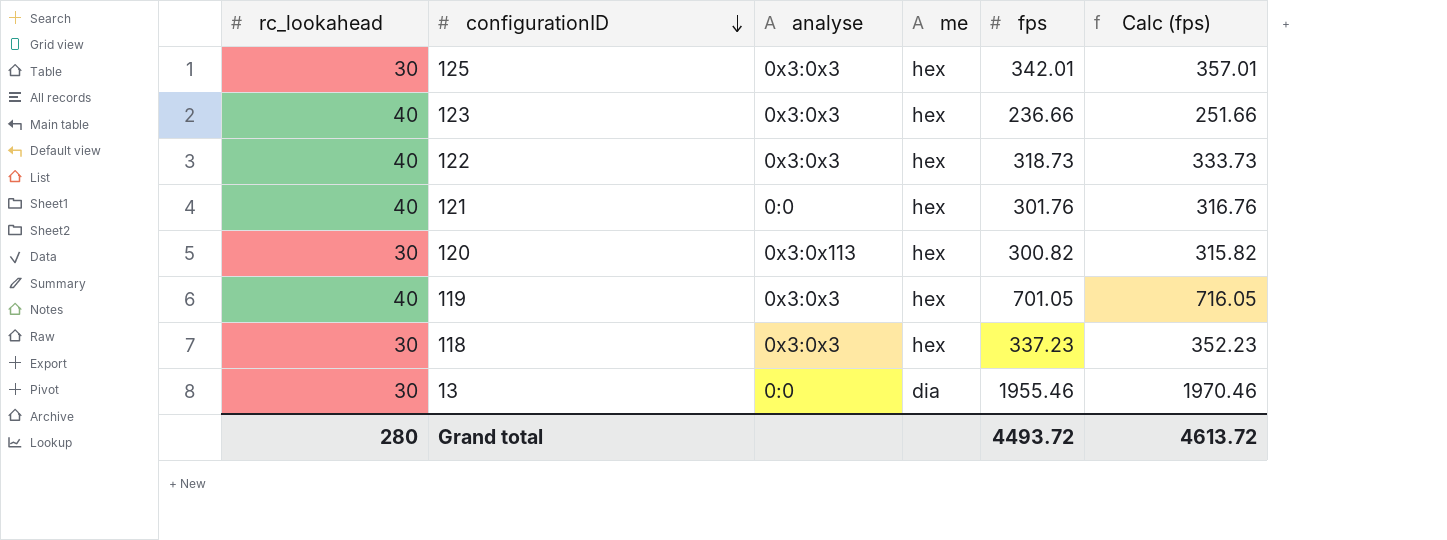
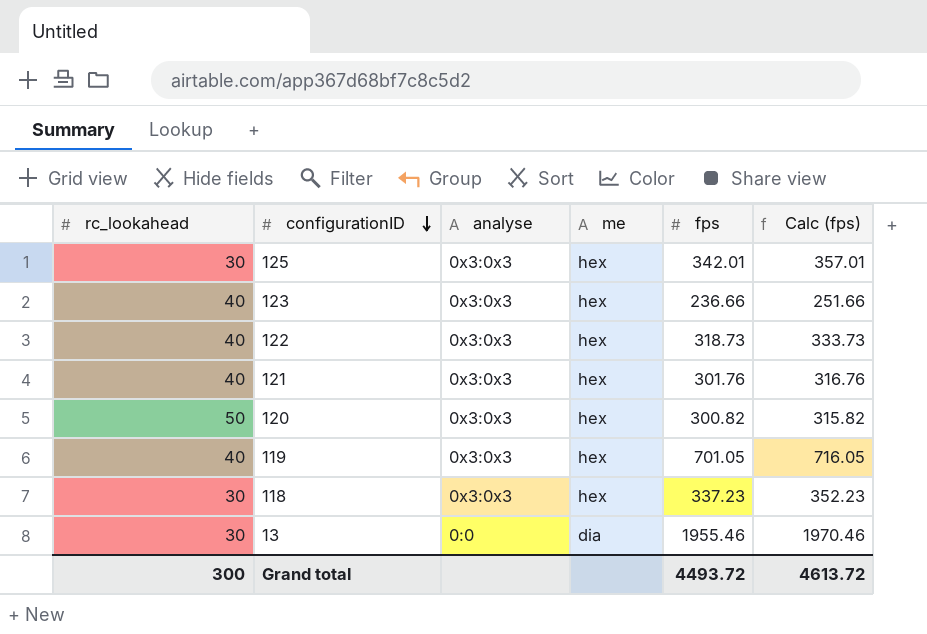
121 | analyse: 0:0 -> 0x3:0x3
120 | rc_lookahead: 30 -> 50
120 | analyse: 0x3:0x113 -> 0x3:0x3
Grand total | rc_lookahead: 280 -> 300

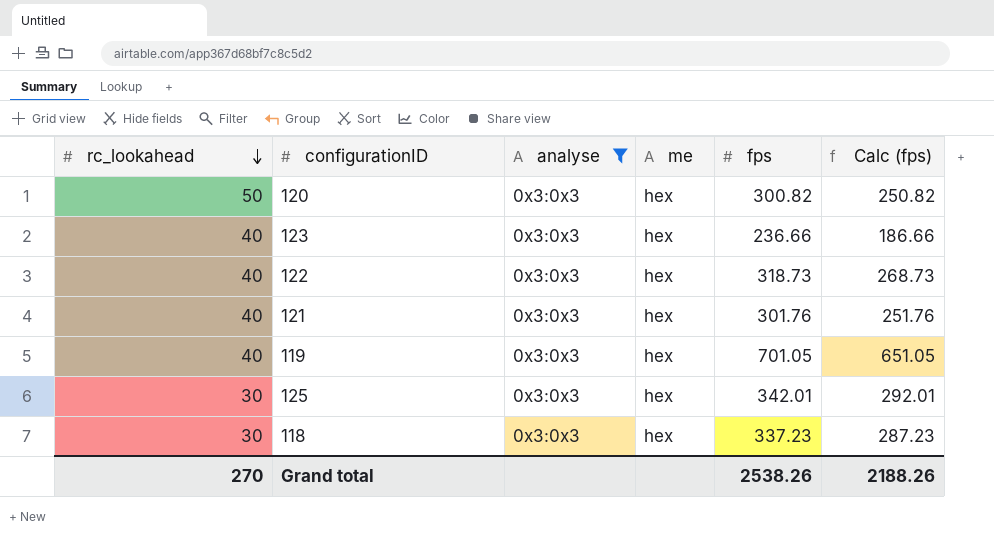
filter: none -> analyse = 0x3:0x3
row order: configurationID descending -> rc_lookahead descending
column Calc (fps) | formula: [fps] + 15 -> [fps] - 50
Grand total | rc_lookahead: 300 -> 270
Grand total | fps: 4493.72 -> 2538.26
Grand total | Calc (fps): 4613.72 -> 2188.26

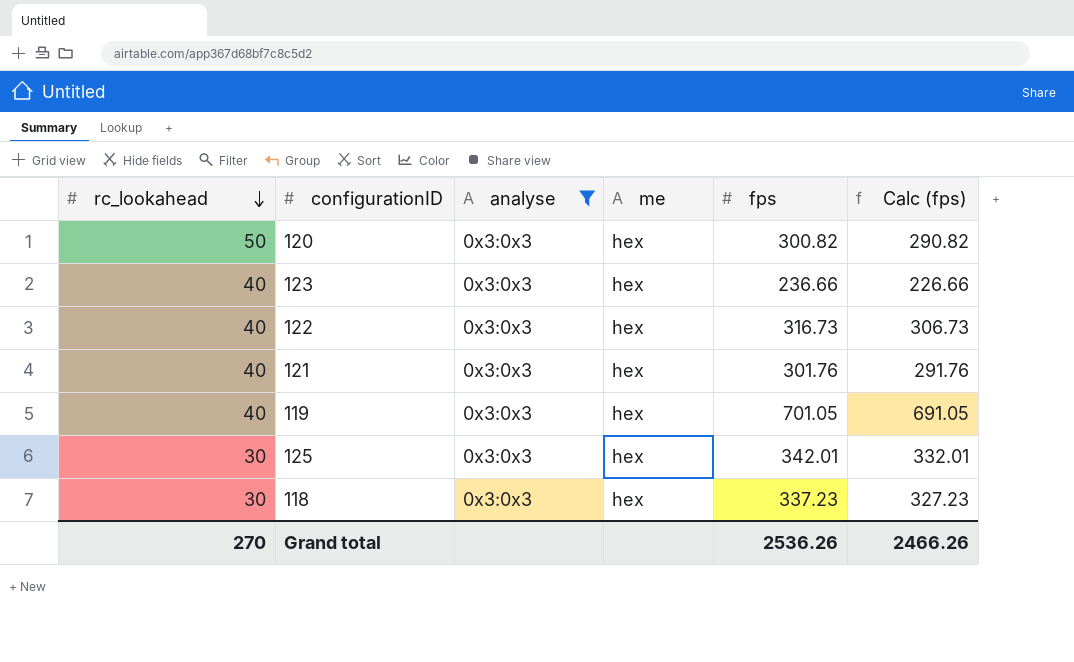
column Calc (fps) | formula: [fps] - 50 -> [fps] - 10
122 | fps: 318.73 -> 316.73
Grand total | fps: 2538.26 -> 2536.26
Grand total | Calc (fps): 2188.26 -> 2466.26

